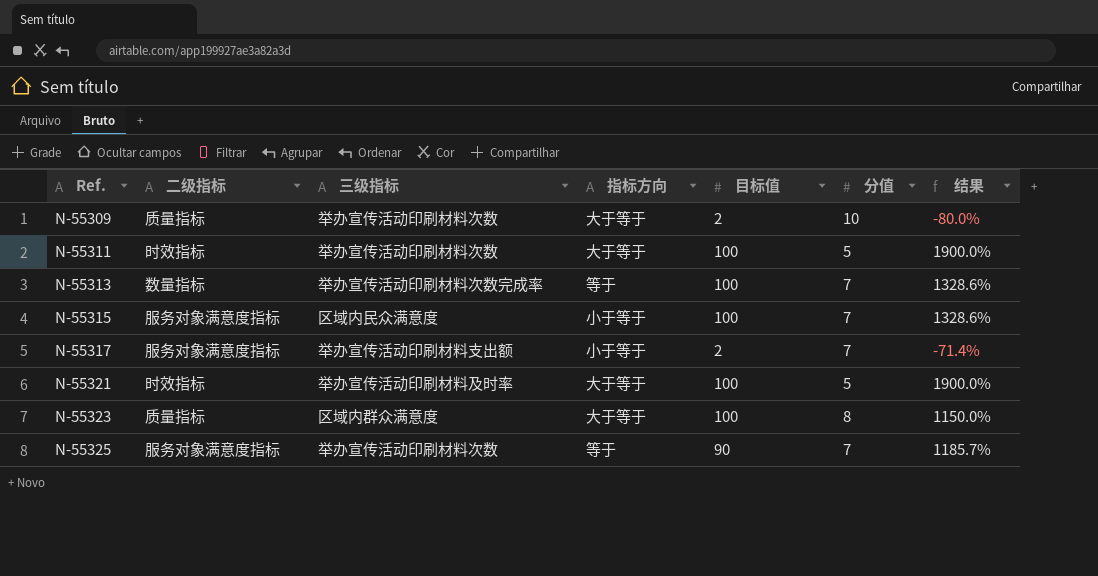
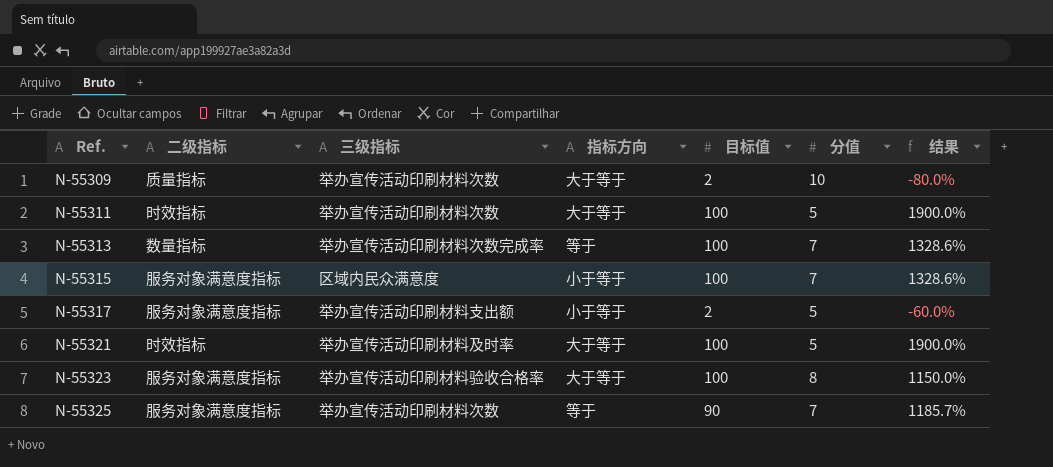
N-55317 | 分值: 7 -> 5
N-55317 | 结果: -71.4% -> -60.0%
N-55323 | 二级指标: 质量指标 -> 服务对象满意度指标
N-55323 | 三级指标: 区域内群众满意度 -> 举办宣传活动印刷材料验收合格率

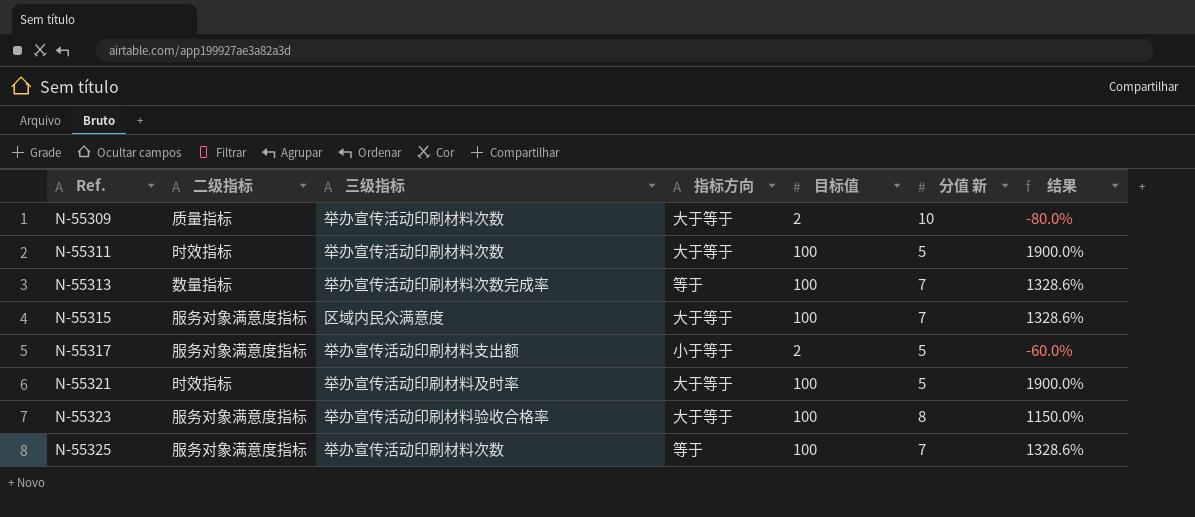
column name: 分值 -> 分值 新
N-55315 | 指标方向: 小于等于 -> 大于等于
N-55325 | 目标值: 90 -> 100
N-55325 | 结果: 1185.7% -> 1328.6%

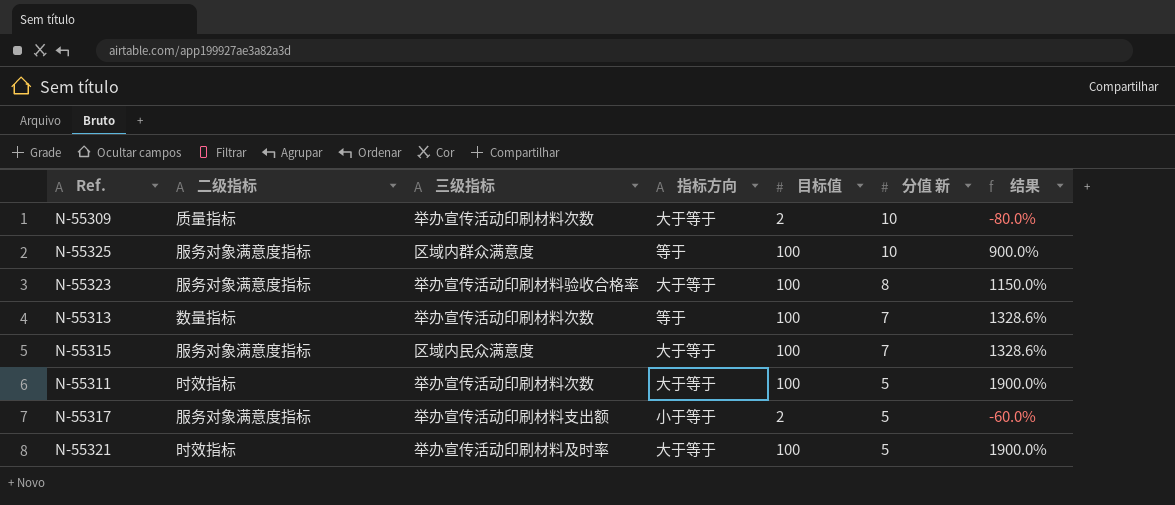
row order: Ref. ascending -> 分值 新 descending
N-55325 | 三级指标: 举办宣传活动印刷材料次数 -> 区域内群众满意度
N-55325 | 分值 新: 7 -> 10
N-55325 | 结果: 1328.6% -> 900.0%
N-55313 | 三级指标: 举办宣传活动印刷材料次数完成率 -> 举办宣传活动印刷材料次数

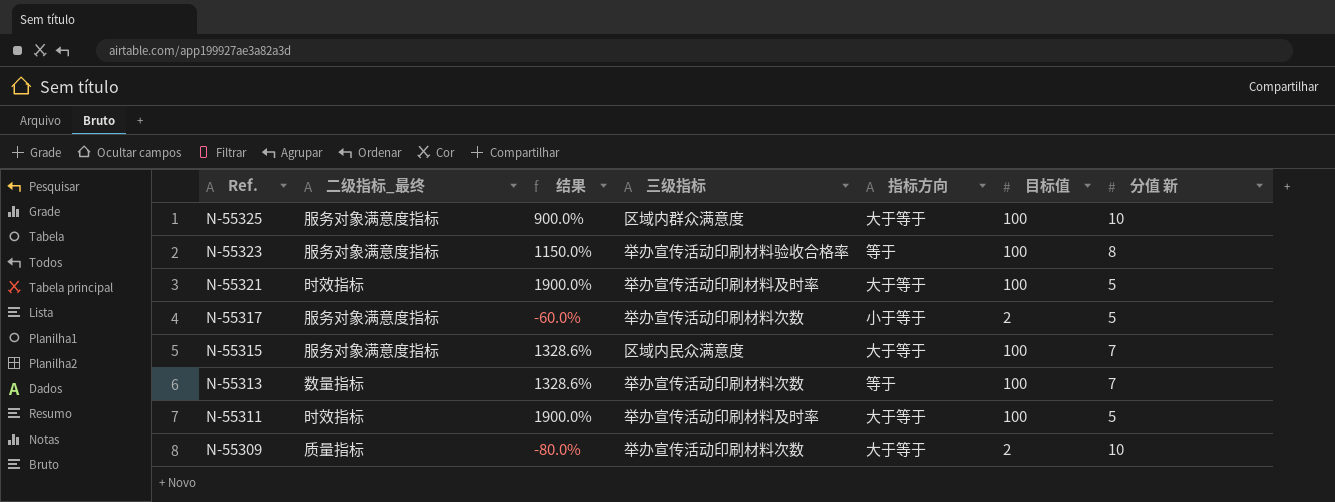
row order: 分值 新 descending -> Ref. descending
column name: 二级指标 -> 二级指标_最终
column 结果 | position: 7 -> 3
N-55325 | 指标方向: 等于 -> 大于等于
N-55323 | 指标方向: 大于等于 -> 等于
N-55317 | 三级指标: 举办宣传活动印刷材料支出额 -> 举办宣传活动印刷材料次数
N-55311 | 三级指标: 举办宣传活动印刷材料次数 -> 举办宣传活动印刷材料及时率

